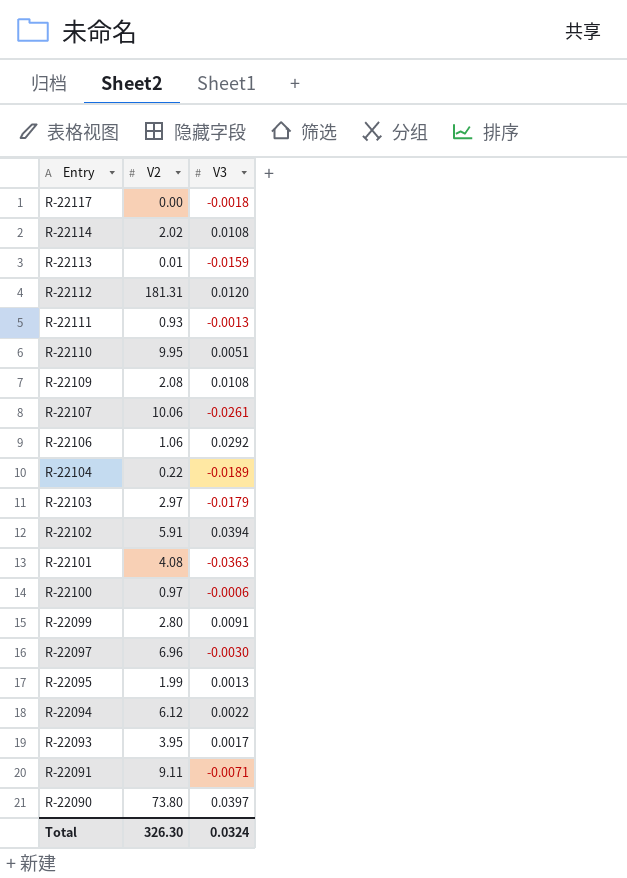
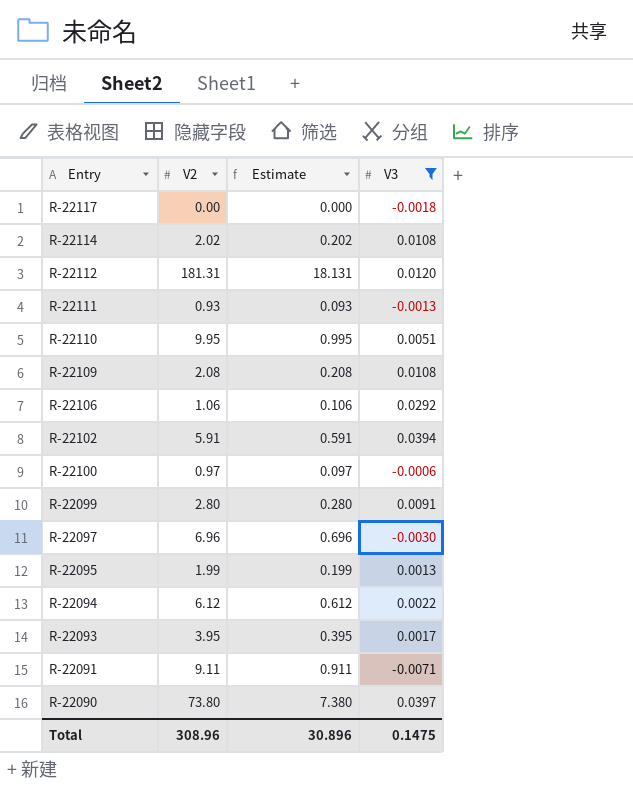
filter: none -> V3 >= -0.0071
column Estimate | formula: none -> [V2] * 0.1
Total | V2: 326.30 -> 308.96
Total | V3: 0.0324 -> 0.1475

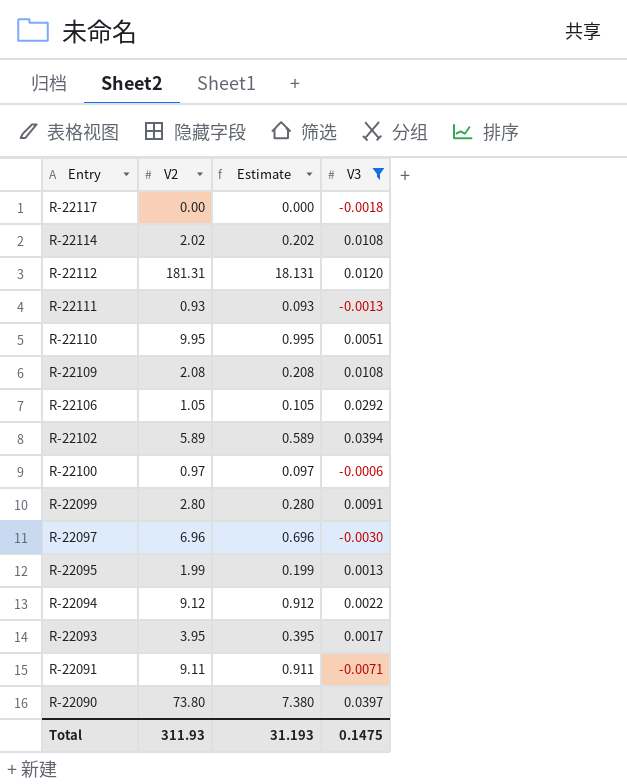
R-22106 | V2: 1.06 -> 1.05
R-22106 | Estimate: 0.106 -> 0.105
R-22102 | V2: 5.91 -> 5.89
R-22102 | Estimate: 0.591 -> 0.589
R-22094 | V2: 6.12 -> 9.12
R-22094 | Estimate: 0.612 -> 0.912
Total | V2: 308.96 -> 311.93
Total | Estimate: 30.896 -> 31.193

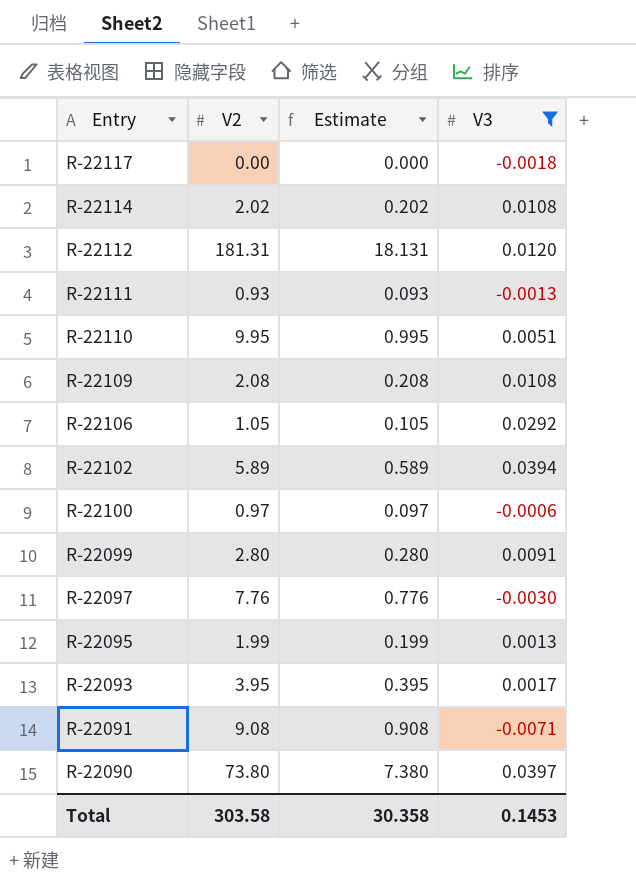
row R-22094: 9.12 | 0.912 | 0.0022 -> none
R-22097 | V2: 6.96 -> 7.76
R-22097 | Estimate: 0.696 -> 0.776
R-22091 | V2: 9.11 -> 9.08
R-22091 | Estimate: 0.911 -> 0.908
Total | V2: 311.93 -> 303.58
Total | Estimate: 31.193 -> 30.358
Total | V3: 0.1475 -> 0.1453

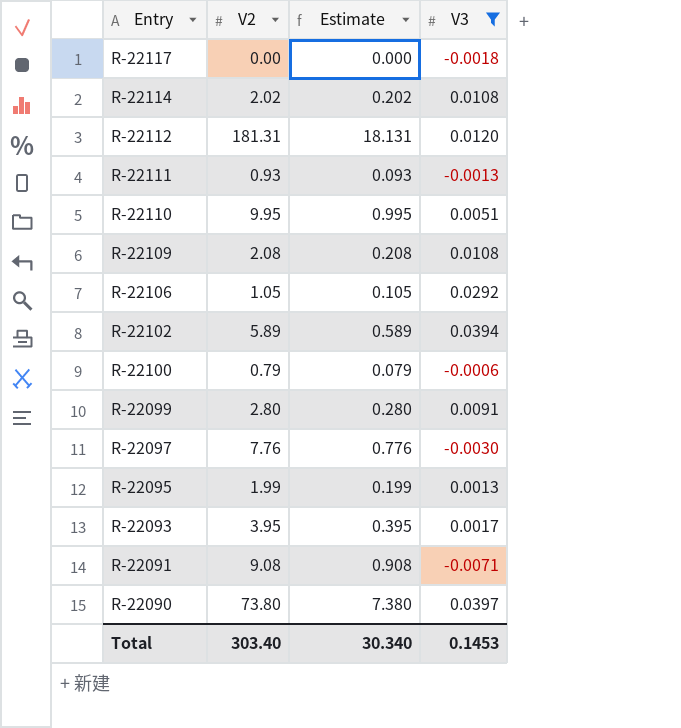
R-22100 | V2: 0.97 -> 0.79
R-22100 | Estimate: 0.097 -> 0.079
Total | V2: 303.58 -> 303.40
Total | Estimate: 30.358 -> 30.340

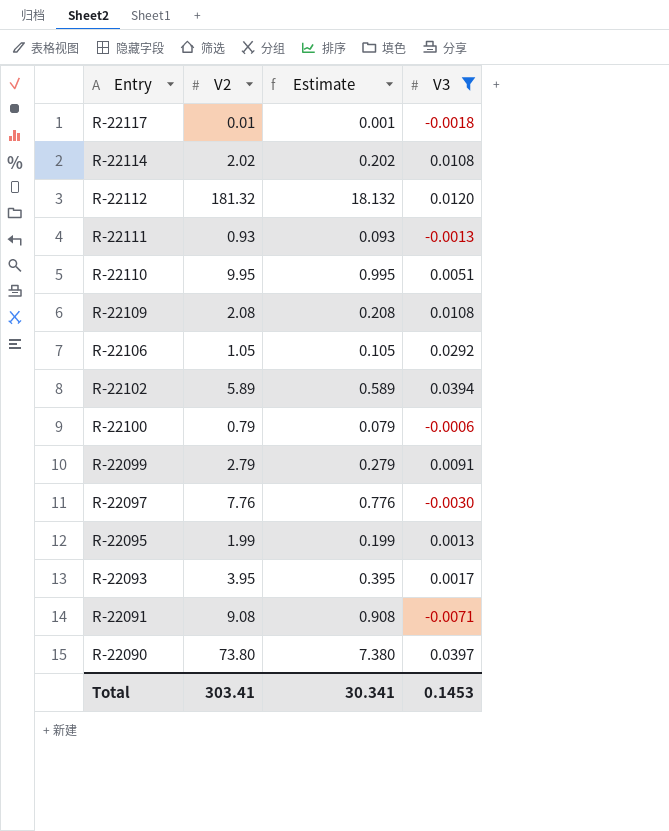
R-22117 | V2: 0.00 -> 0.01
R-22117 | Estimate: 0.000 -> 0.001
R-22112 | V2: 181.31 -> 181.32
R-22112 | Estimate: 18.131 -> 18.132
R-22099 | V2: 2.80 -> 2.79
R-22099 | Estimate: 0.280 -> 0.279
Total | V2: 303.40 -> 303.41
Total | Estimate: 30.340 -> 30.341

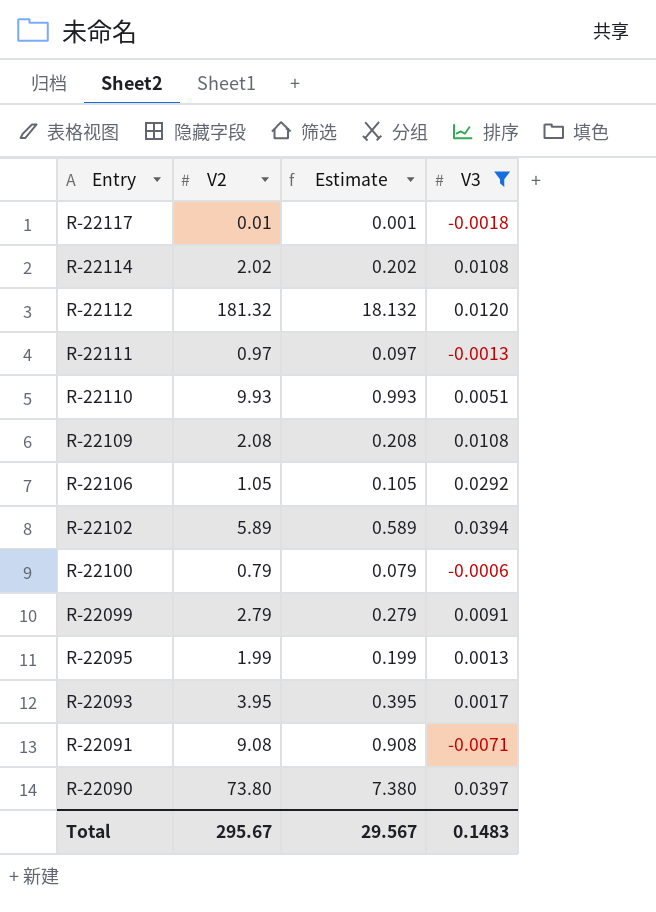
row R-22097: 7.76 | 0.776 | -0.0030 -> none
R-22111 | V2: 0.93 -> 0.97
R-22111 | Estimate: 0.093 -> 0.097
R-22110 | V2: 9.95 -> 9.93
R-22110 | Estimate: 0.995 -> 0.993
Total | V2: 303.41 -> 295.67
Total | Estimate: 30.341 -> 29.567
Total | V3: 0.1453 -> 0.1483

